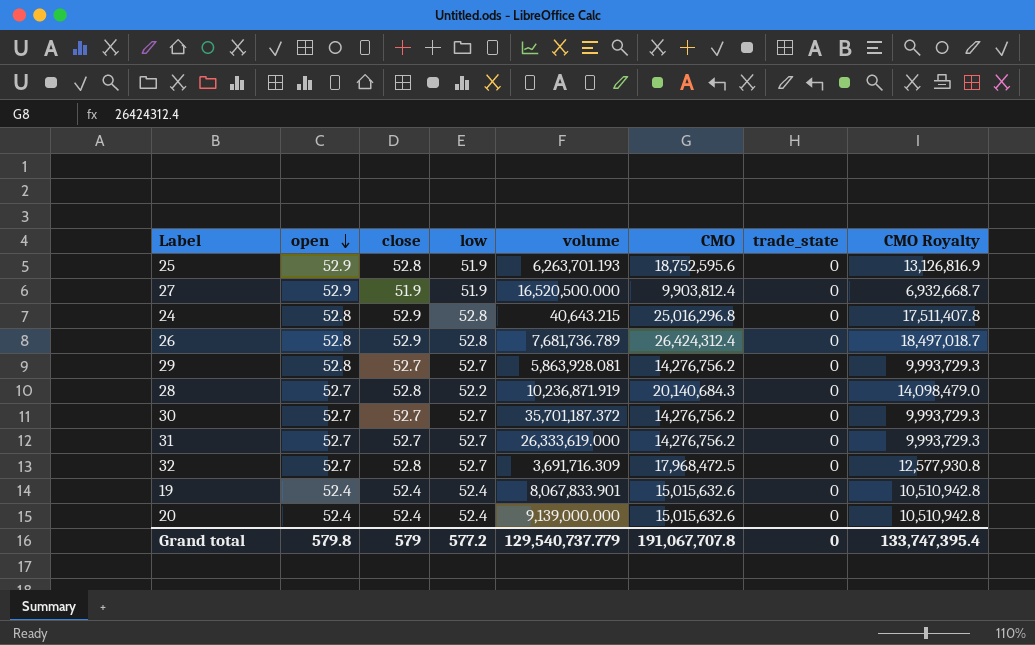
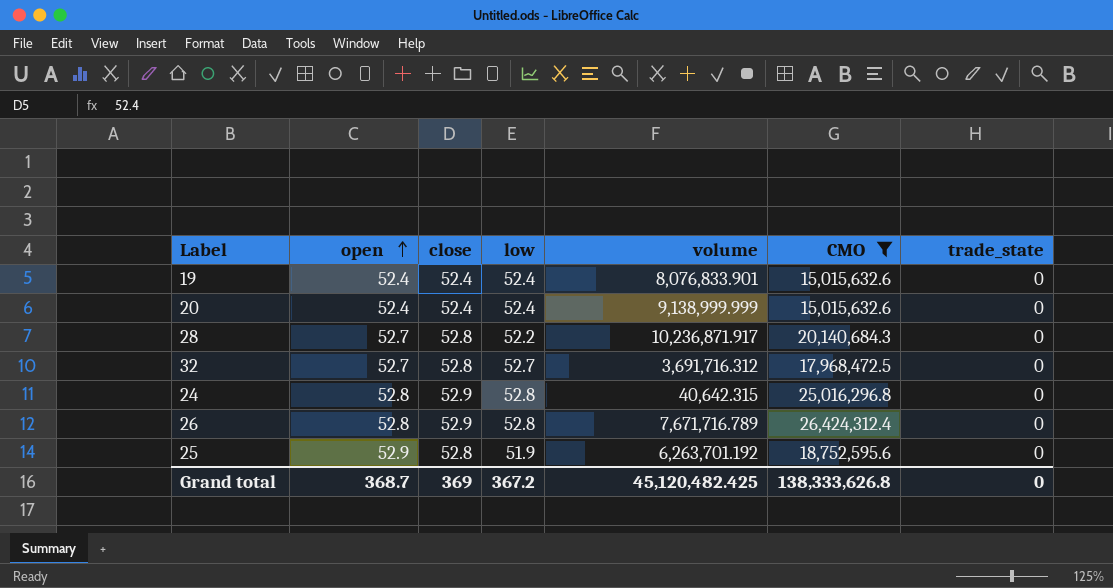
filter: none -> CMO >= 15,015,632.6
row order: open descending -> open ascending
column CMO Royalty | formula: [CMO] * 0.7 -> none
19 | volume: 8,067,833.901 -> 8,076,833.901
20 | volume: 9,139,000.000 -> 9,138,999.999
28 | volume: 10,236,871.919 -> 10,236,871.917
32 | volume: 3,691,716.309 -> 3,691,716.312
24 | volume: 40,643.215 -> 40,642.315
26 | volume: 7,681,736.789 -> 7,671,716.789
25 | volume: 6,263,701.193 -> 6,263,701.192
Grand total | open: 579.8 -> 368.7
Grand total | close: 579 -> 369
Grand total | low: 577.2 -> 367.2
Grand total | volume: 129,540,737.779 -> 45,120,482.425
Grand total | CMO: 191,067,707.8 -> 138,333,626.8

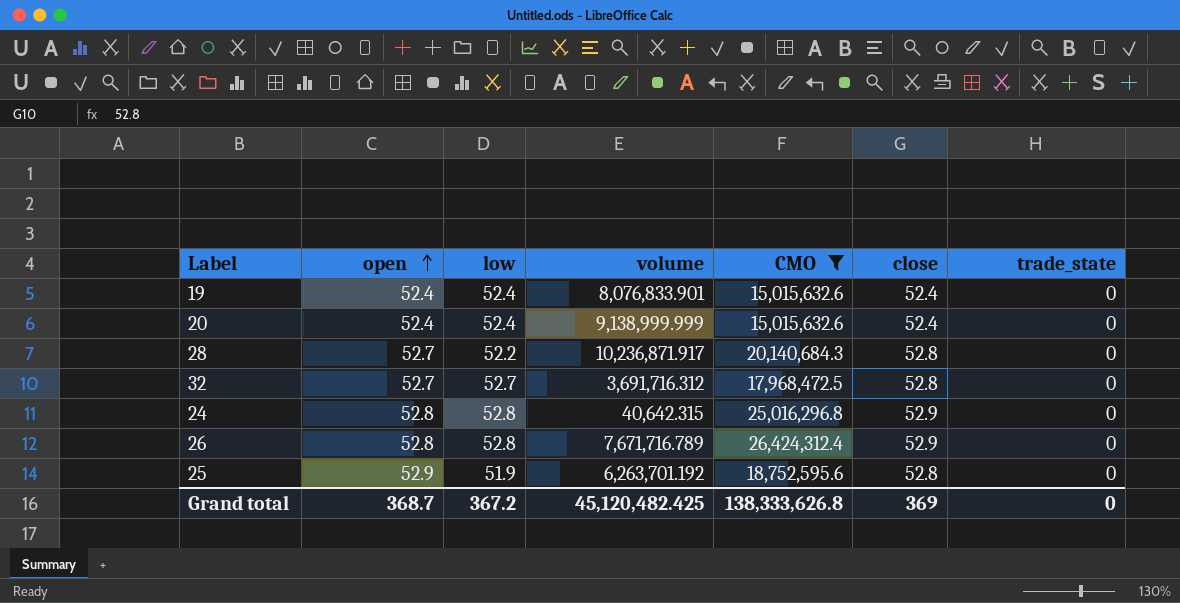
column close | position: 3 -> 6

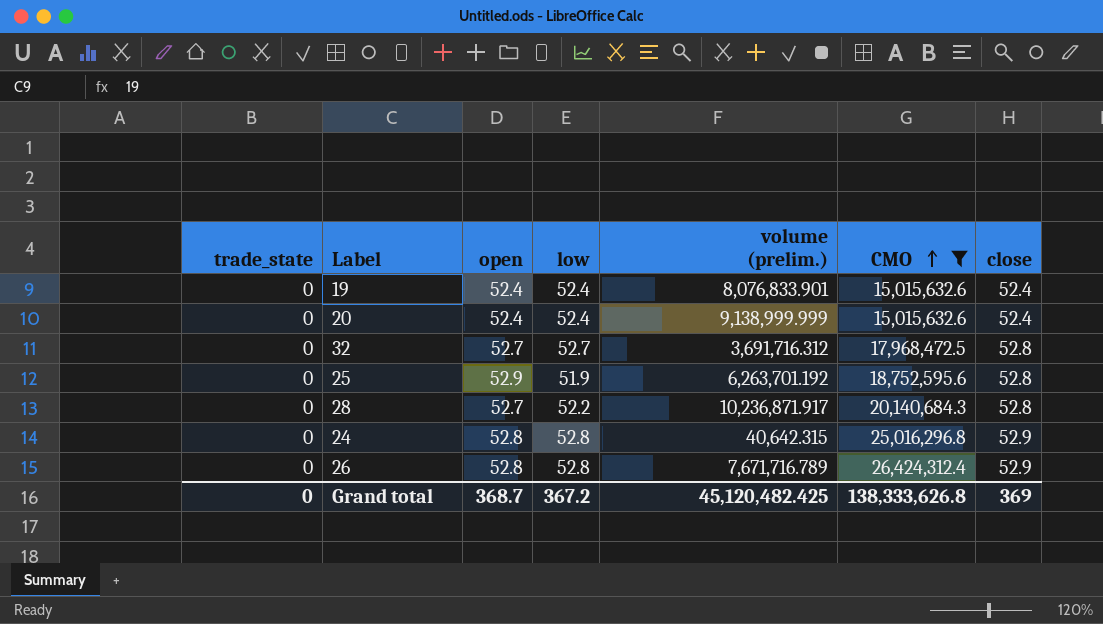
row order: open ascending -> CMO ascending
column trade_state | position: 7 -> 1
column name: volume -> volume (prelim.)

